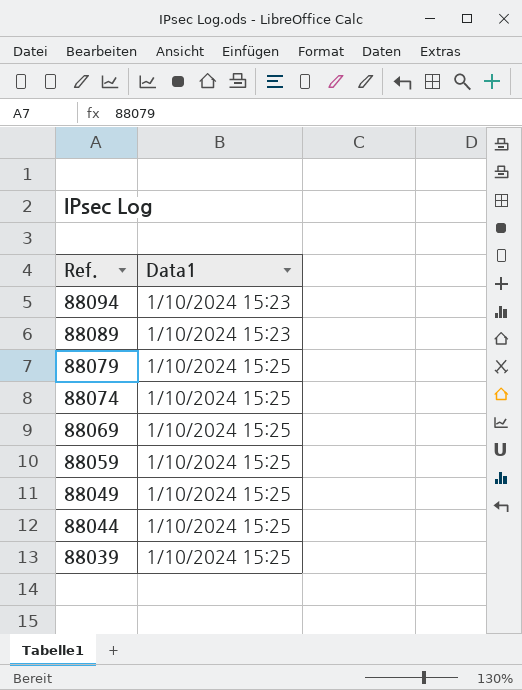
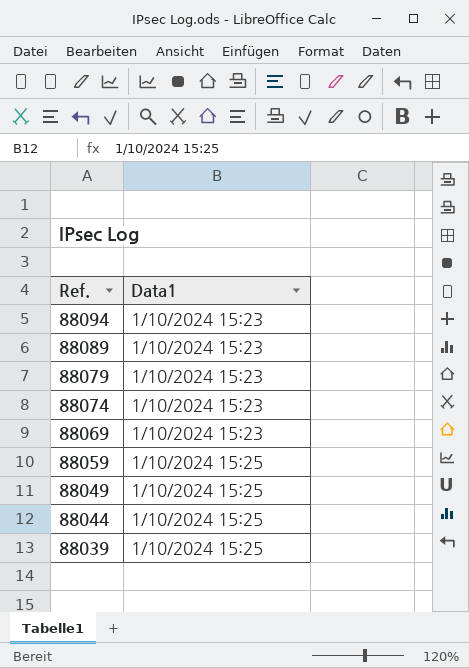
88079 | Data1: 1/10/2024 15:25 -> 1/10/2024 15:23
88074 | Data1: 1/10/2024 15:25 -> 1/10/2024 15:23
88069 | Data1: 1/10/2024 15:25 -> 1/10/2024 15:23

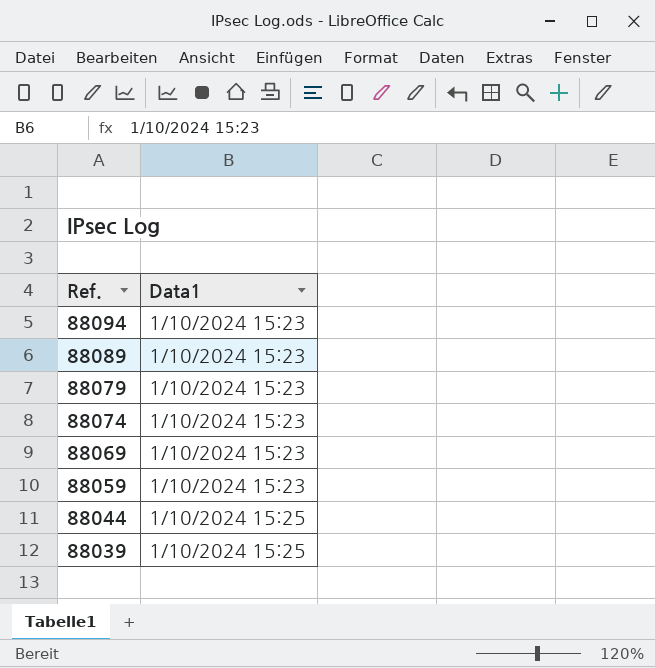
row 88049: 1/10/2024 15:25 -> none
88059 | Data1: 1/10/2024 15:25 -> 1/10/2024 15:23

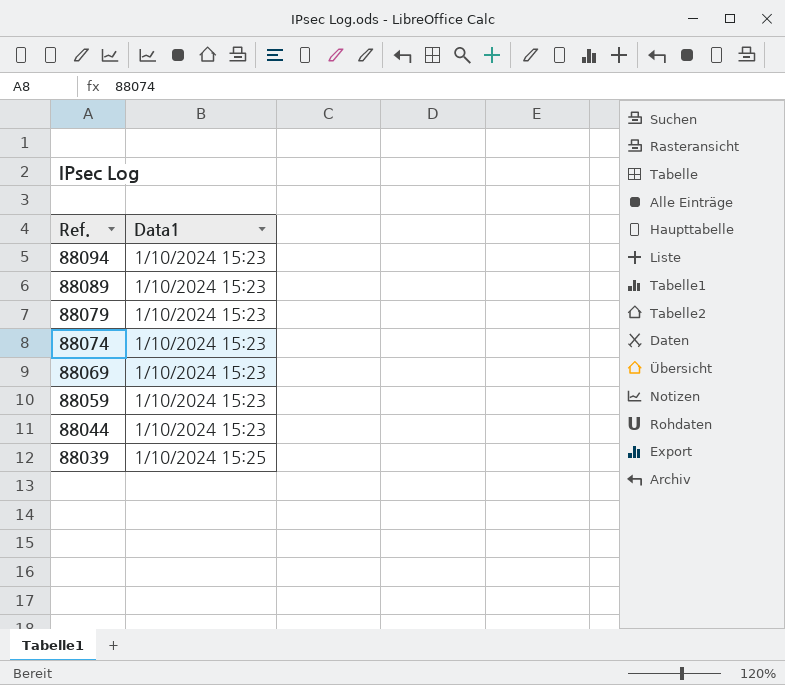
88044 | Data1: 1/10/2024 15:25 -> 1/10/2024 15:23

